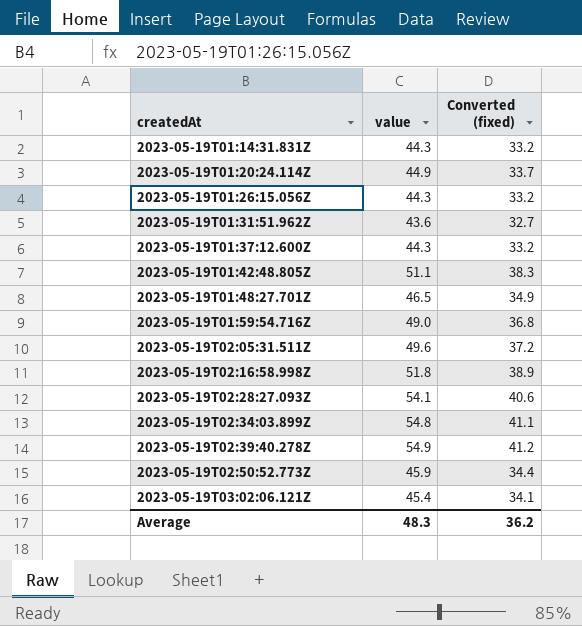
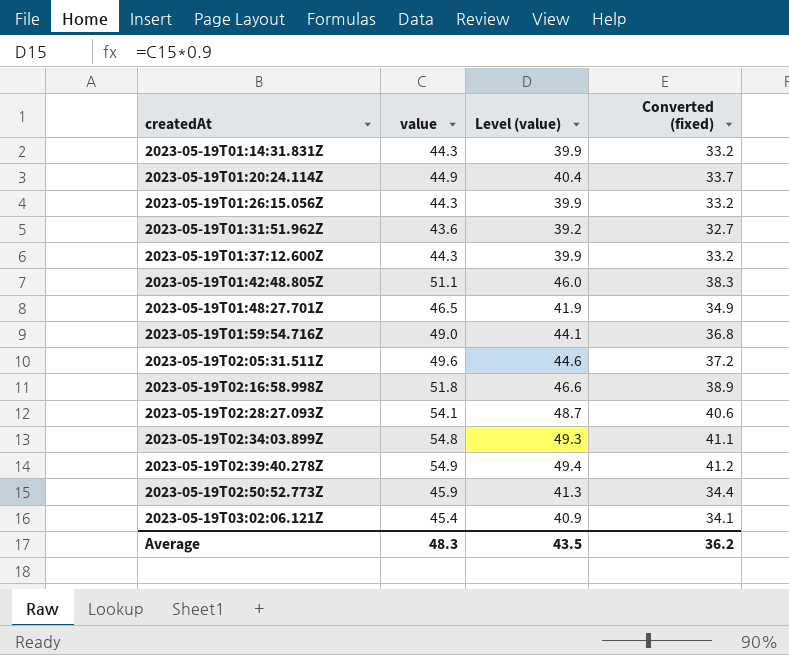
column Level (value) | formula: none -> [value] * 0.9

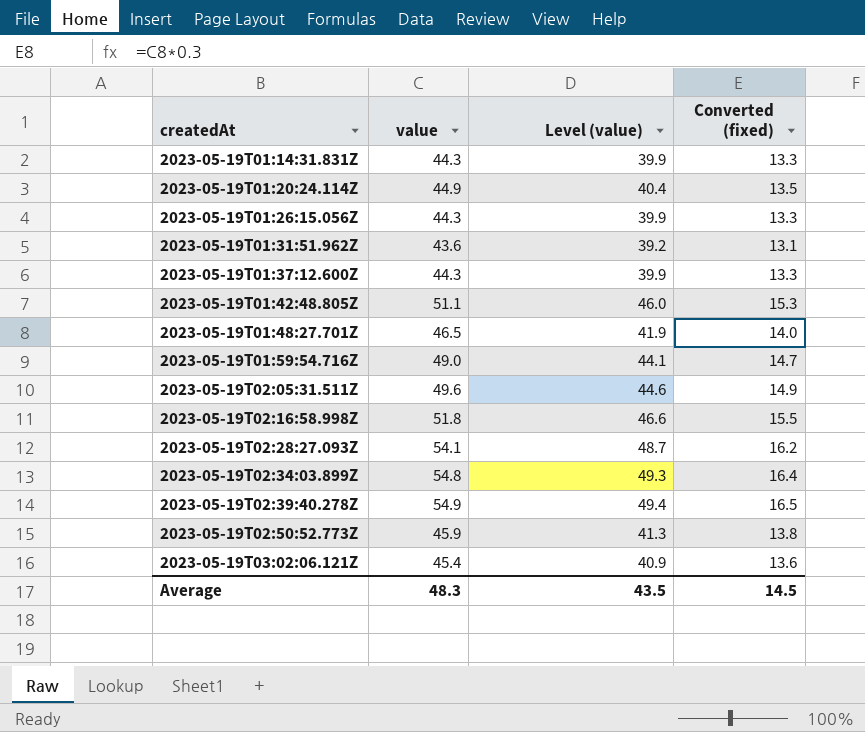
column Converted (fixed) | formula: [value] * 0.75 -> [value] * 0.3
Average | Converted (fixed): 36.2 -> 14.5

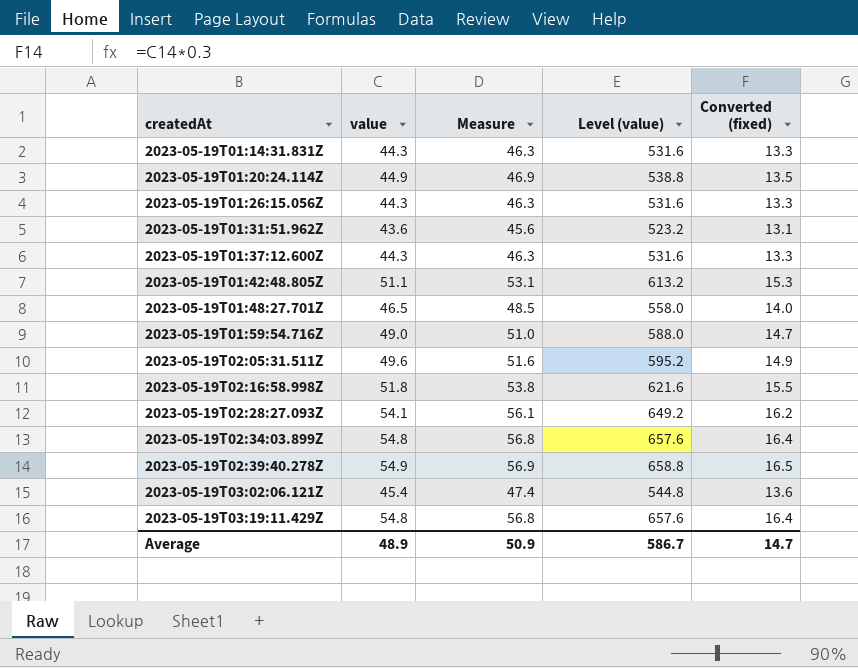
column Measure | formula: none -> [value] + 2
column Level (value) | formula: [value] * 0.9 -> [value] * 12
row 2023-05-19T02:50:52.773Z: 45.9 | 41.3 | 13.8 -> none
row 2023-05-19T03:19:11.429Z: none -> 54.8 | 56.8 | 657.6 | 16.4
Average | value: 48.3 -> 48.9
Average | Level (value): 43.5 -> 586.7
Average | Converted (fixed): 14.5 -> 14.7

